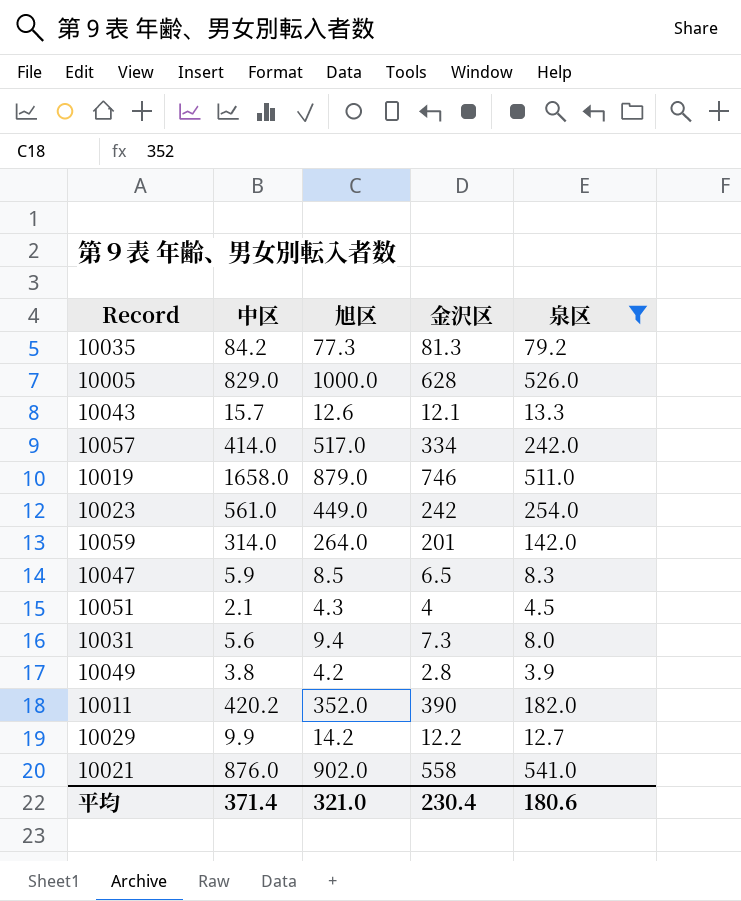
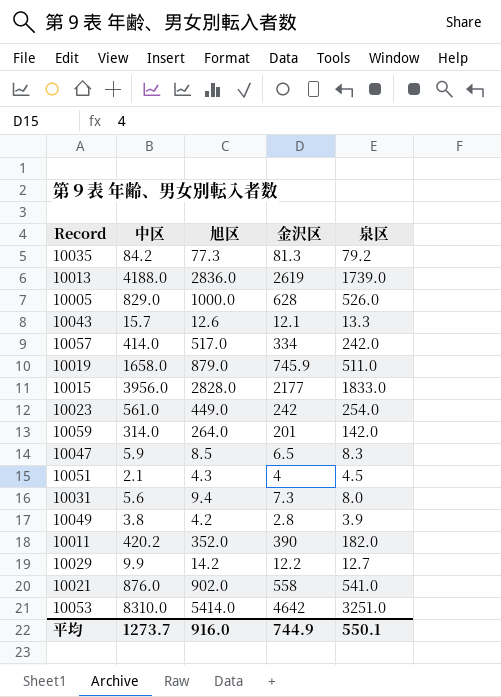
filter: 泉区 <= 541.0 -> none
10019 | 金沢区: 746 -> 745.9
平均 | 中区: 371.4 -> 1273.7
平均 | 旭区: 321.0 -> 916.0
平均 | 金沢区: 230.4 -> 744.9
平均 | 泉区: 180.6 -> 550.1

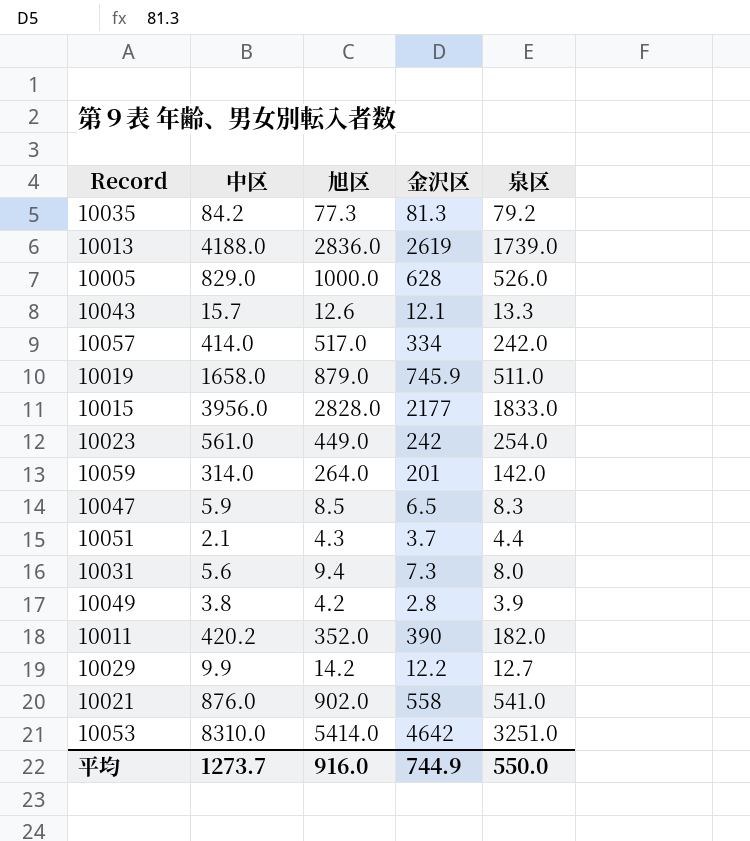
10051 | 金沢区: 4 -> 3.7
10051 | 泉区: 4.5 -> 4.4
平均 | 泉区: 550.1 -> 550.0

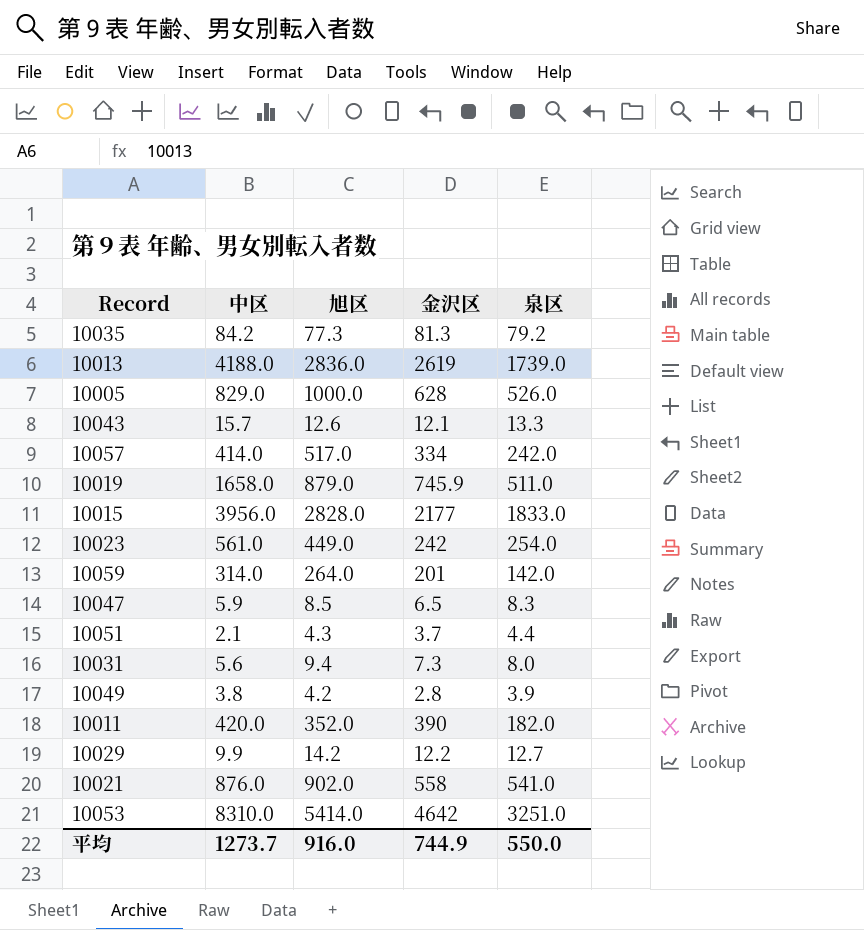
10011 | 中区: 420.2 -> 420.0

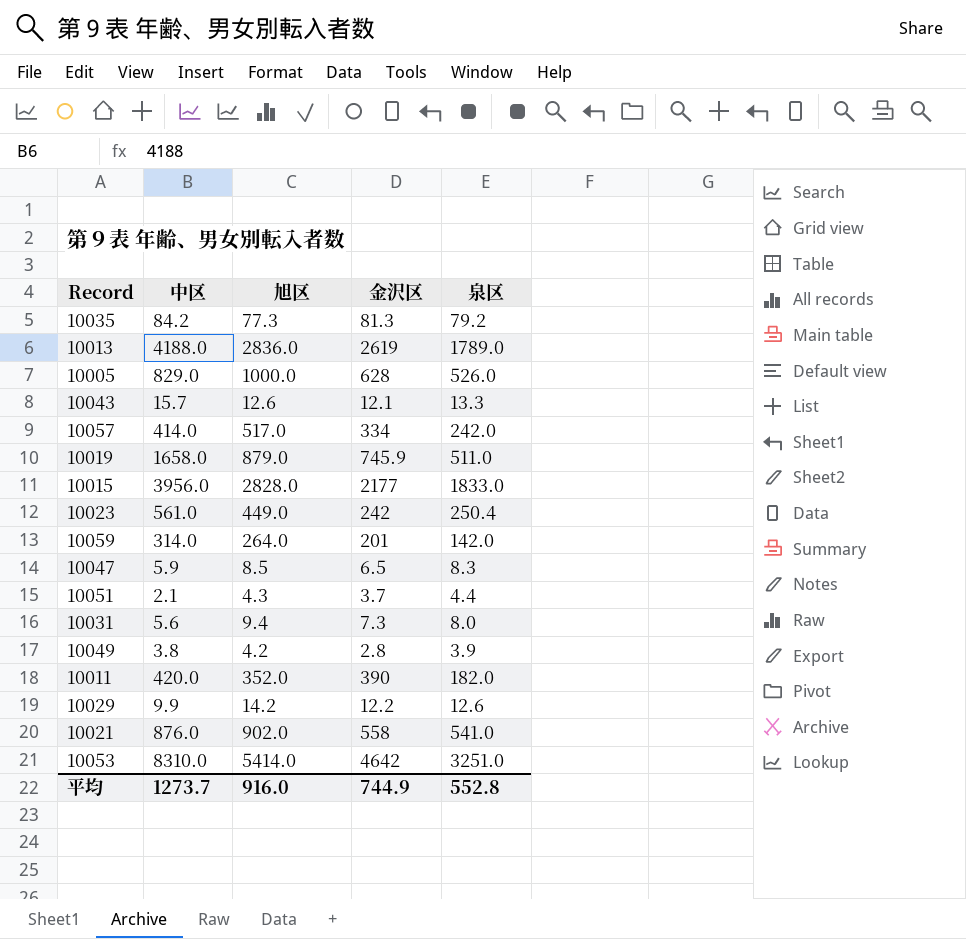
10013 | 泉区: 1739.0 -> 1789.0
10023 | 泉区: 254.0 -> 250.4
10029 | 泉区: 12.7 -> 12.6
平均 | 泉区: 550.0 -> 552.8

